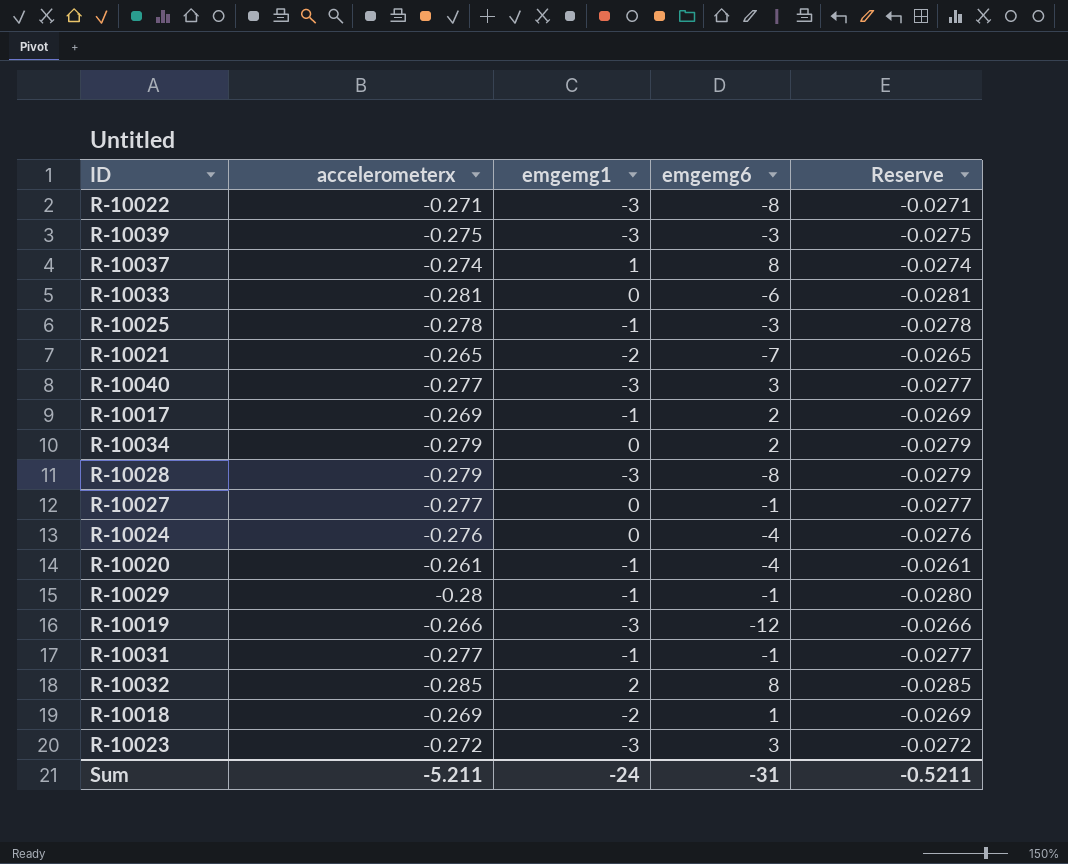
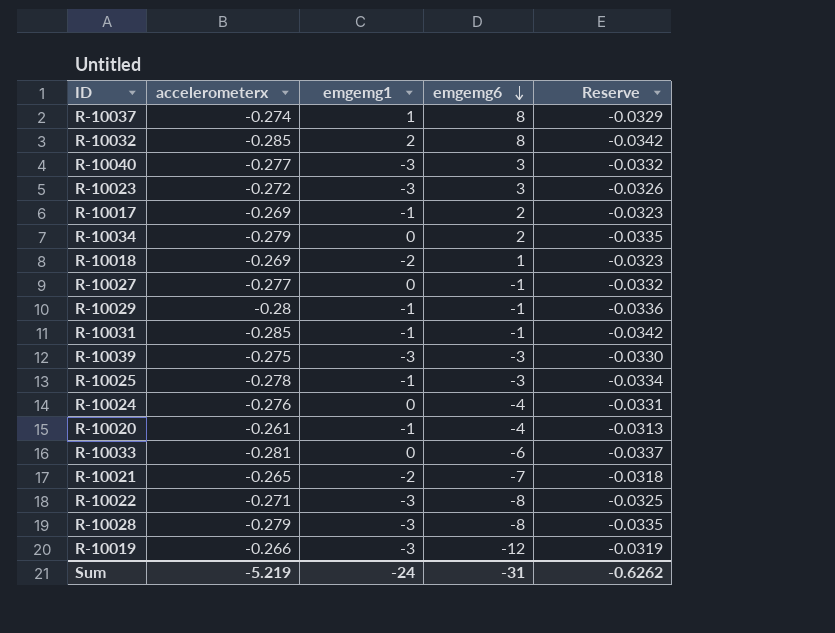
row order: none -> emgemg6 descending
column Reserve | formula: [accelerometerx] * 0.1 -> [accelerometerx] * 0.12
R-10031 | accelerometerx: -0.277 -> -0.285
Sum | accelerometerx: -5.211 -> -5.219
Sum | Reserve: -0.5211 -> -0.6262

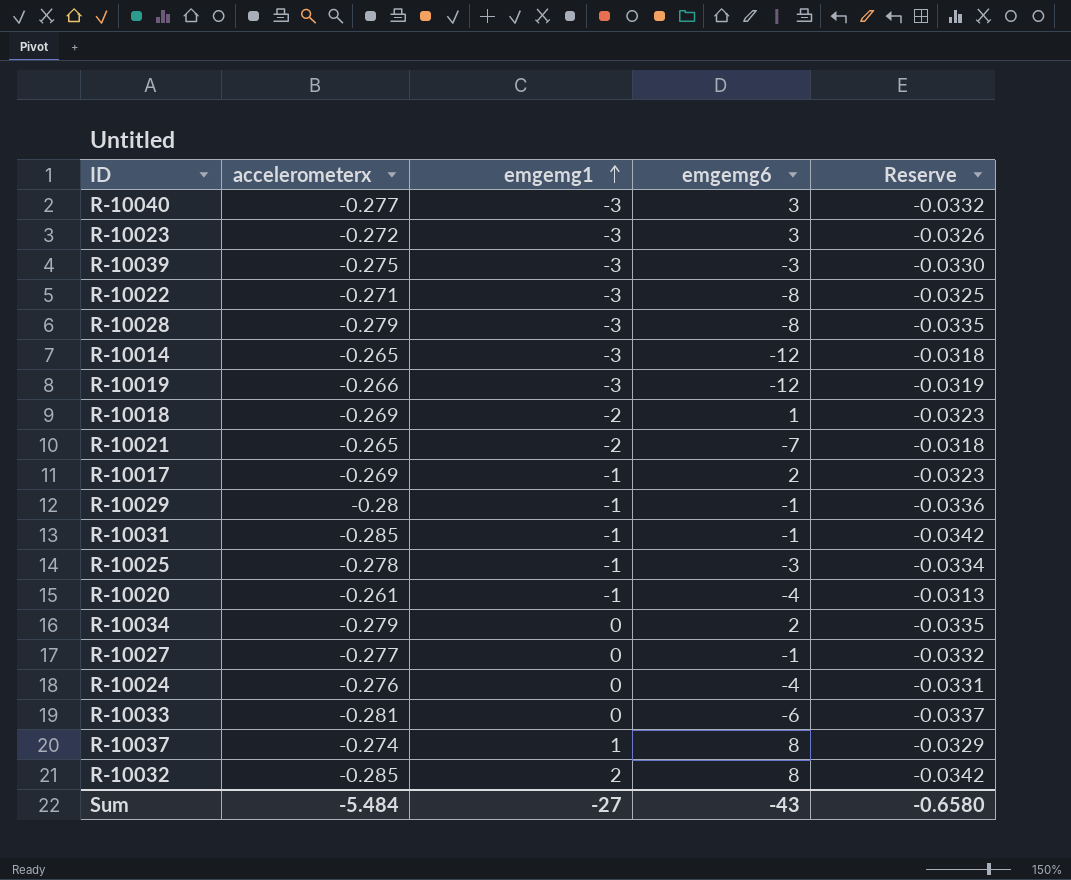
row order: emgemg6 descending -> emgemg1 ascending
row R-10014: none -> -0.265 | -3 | -12 | -0.0318
Sum | accelerometerx: -5.219 -> -5.484
Sum | emgemg1: -24 -> -27
Sum | emgemg6: -31 -> -43
Sum | Reserve: -0.6262 -> -0.6580

